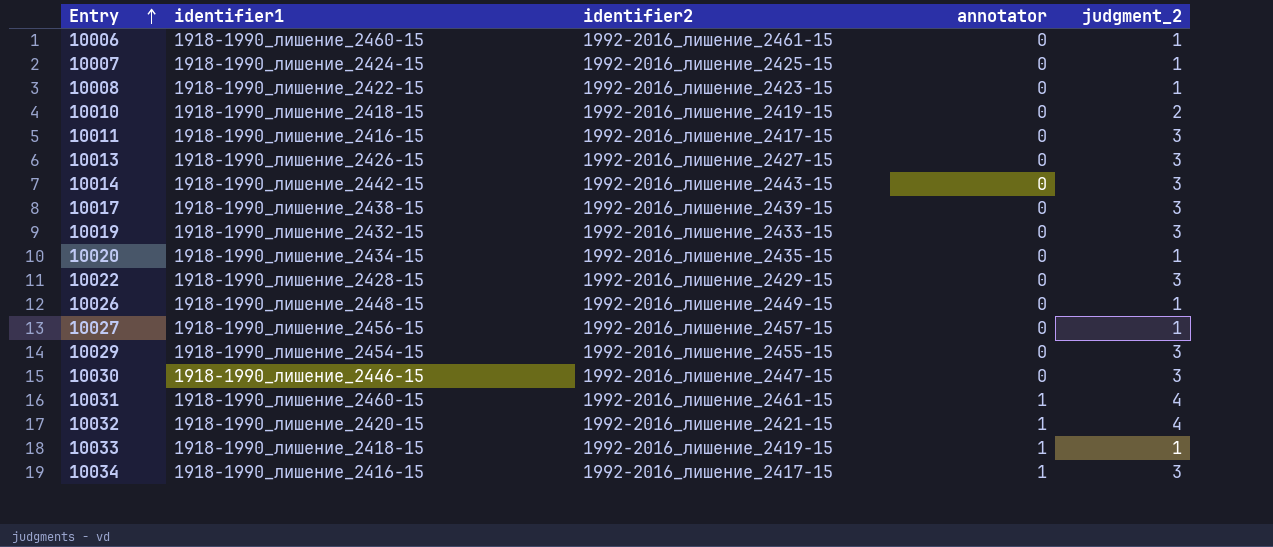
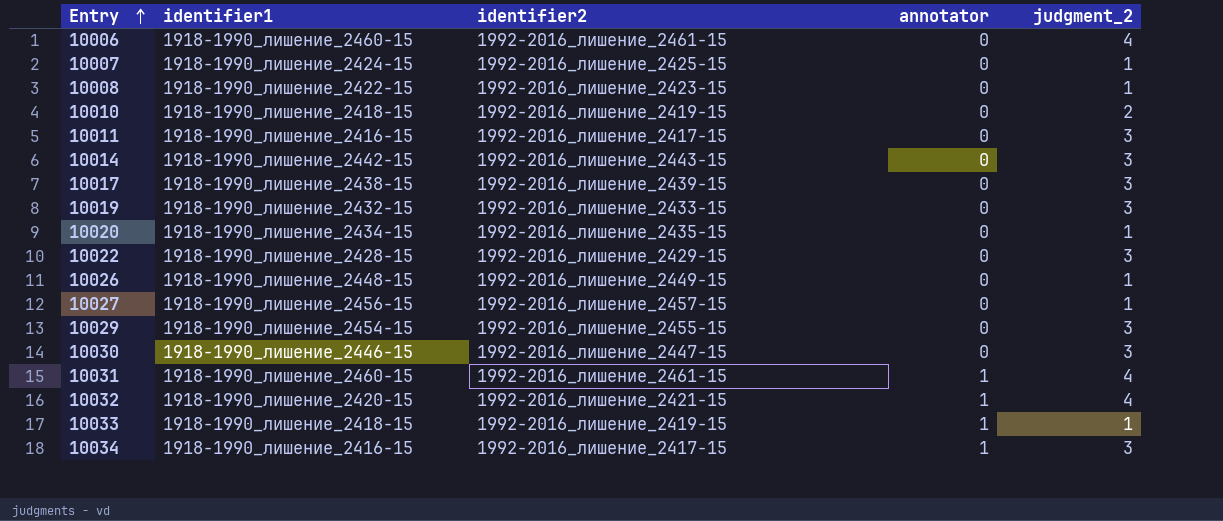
row 10013: 1918-1990_лишение_2426-15 | 1992-2016_лишение_2427-15 | 0 | 3 -> none
10006 | judgment_2: 1 -> 4

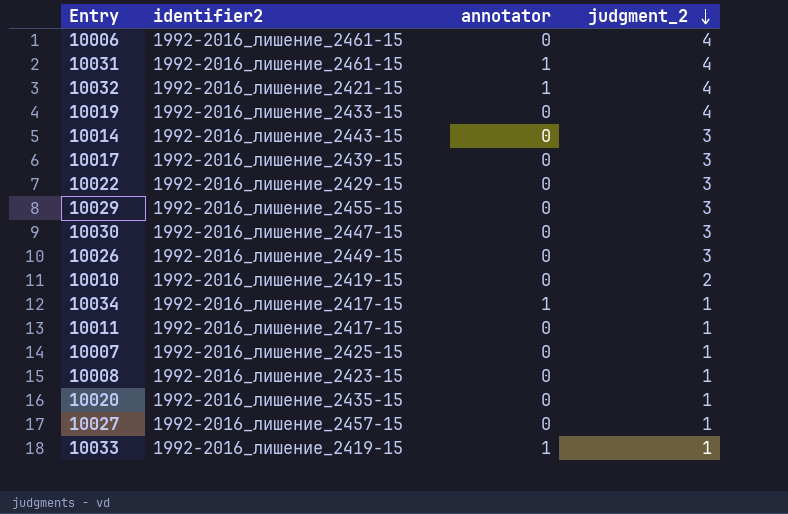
row order: Entry ascending -> judgment_2 descending
column identifier1 | position: 2 -> none
10019 | judgment_2: 3 -> 4
10026 | judgment_2: 1 -> 3
10034 | judgment_2: 3 -> 1
10011 | judgment_2: 3 -> 1

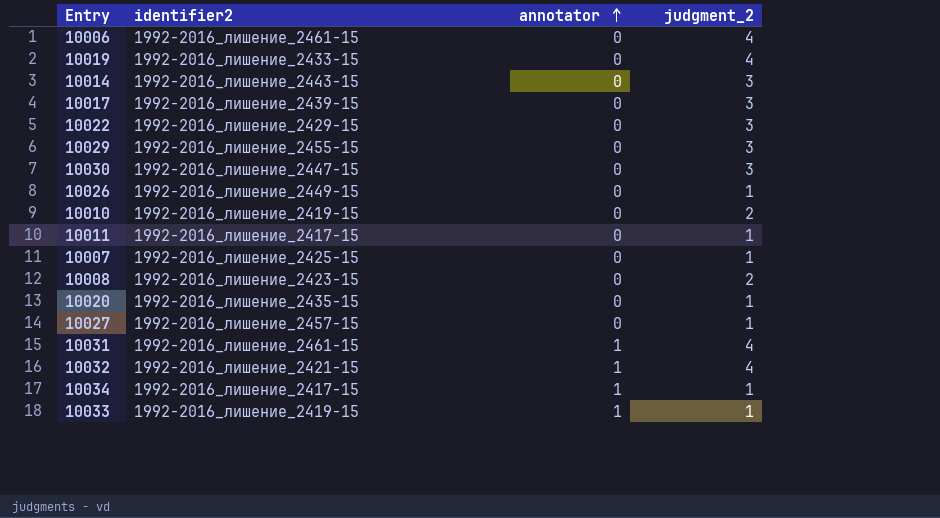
row order: judgment_2 descending -> annotator ascending
10026 | judgment_2: 3 -> 1
10008 | judgment_2: 1 -> 2

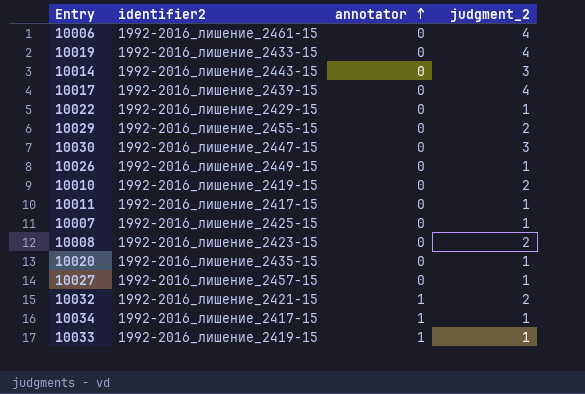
row 10031: 1992-2016_лишение_2461-15 | 1 | 4 -> none
10017 | judgment_2: 3 -> 4
10022 | judgment_2: 3 -> 1
10029 | judgment_2: 3 -> 2
10032 | judgment_2: 4 -> 2

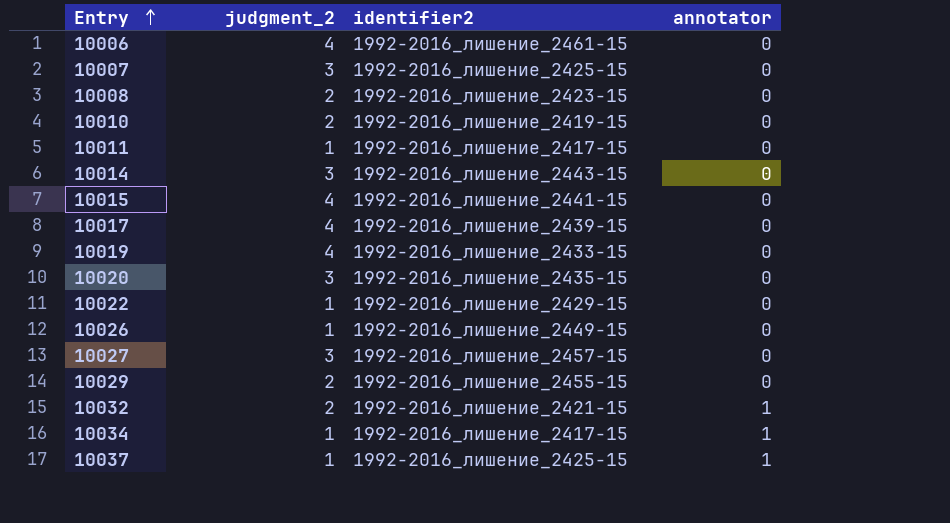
row order: annotator ascending -> Entry ascending
column judgment_2 | position: 4 -> 2
row 10030: 1992-2016_лишение_2447-15 | 0 | 3 -> none
row 10033: 1992-2016_лишение_2419-15 | 1 | 1 -> none
10007 | judgment_2: 1 -> 3
row 10015: none -> 4 | 1992-2016_лишение_2441-15 | 0
10020 | judgment_2: 1 -> 3
10027 | judgment_2: 1 -> 3
row 10037: none -> 1 | 1992-2016_лишение_2425-15 | 1

